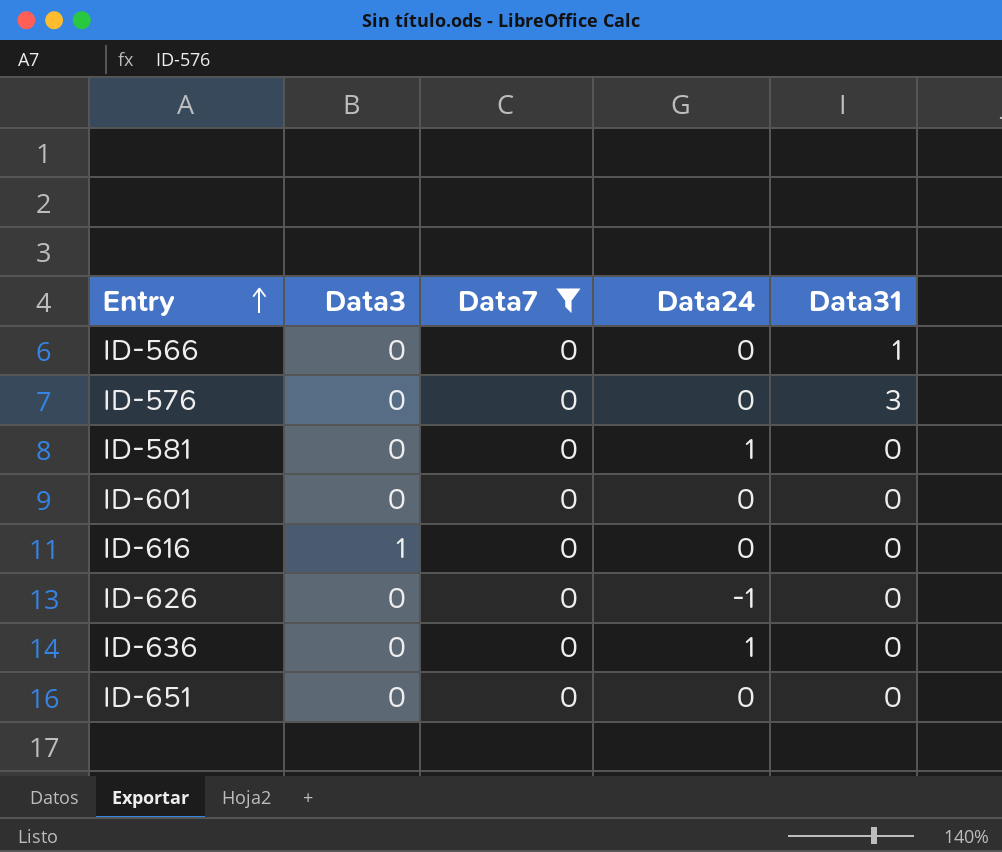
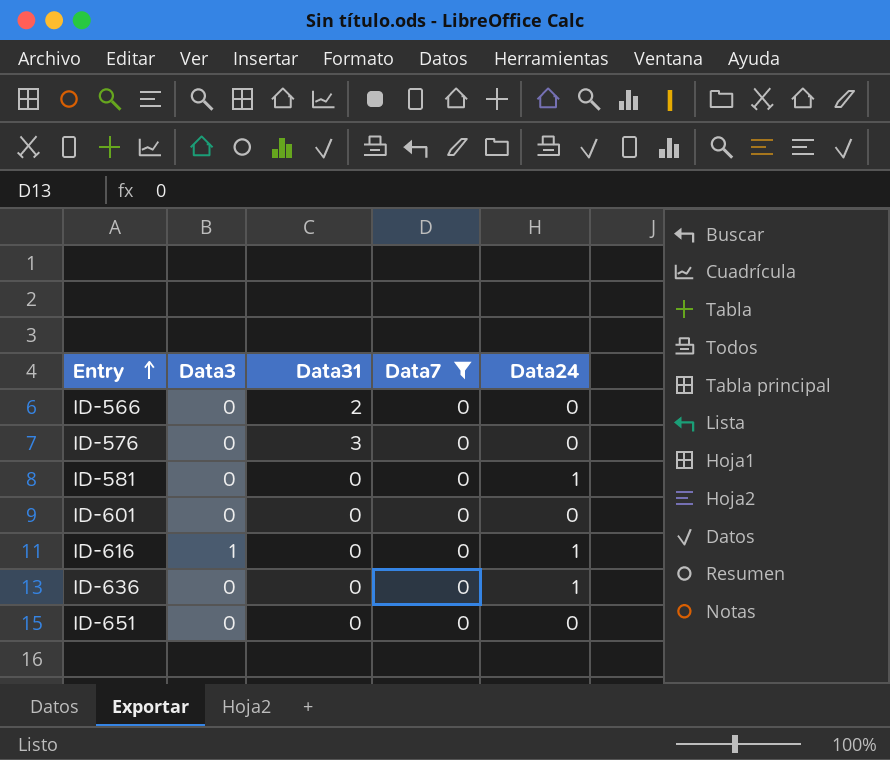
column Data31 | position: 5 -> 3
row ID-626: 0 | 0 | -1 | 0 -> none
ID-566 | Data31: 1 -> 2
ID-616 | Data24: 0 -> 1

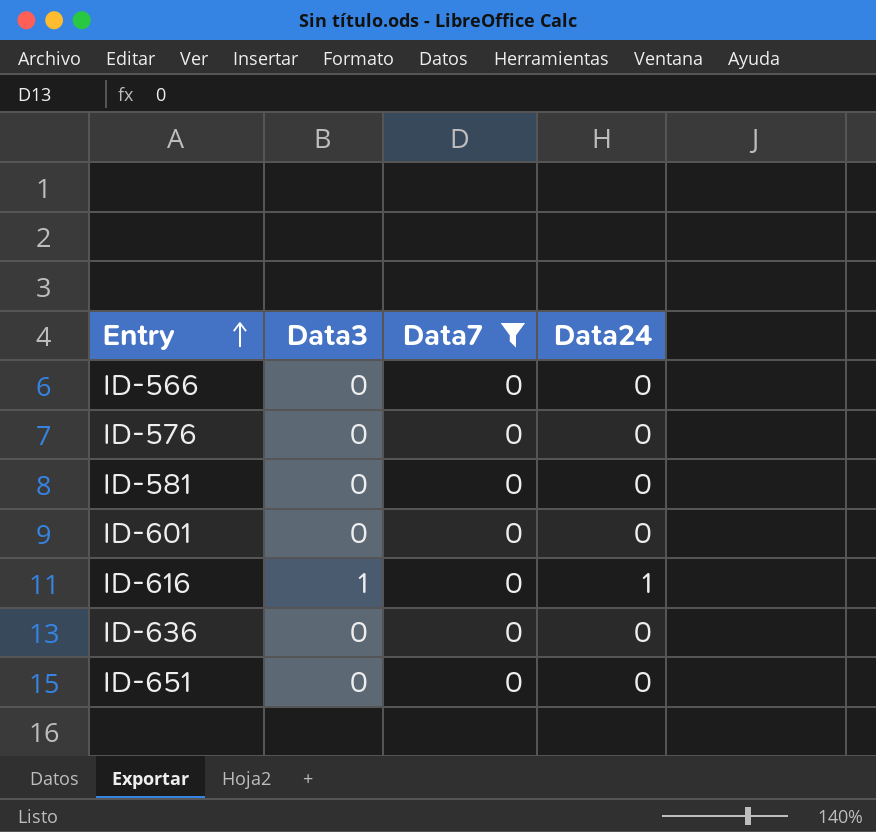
column Data31 | position: 3 -> none
ID-581 | Data24: 1 -> 0
ID-636 | Data24: 1 -> 0

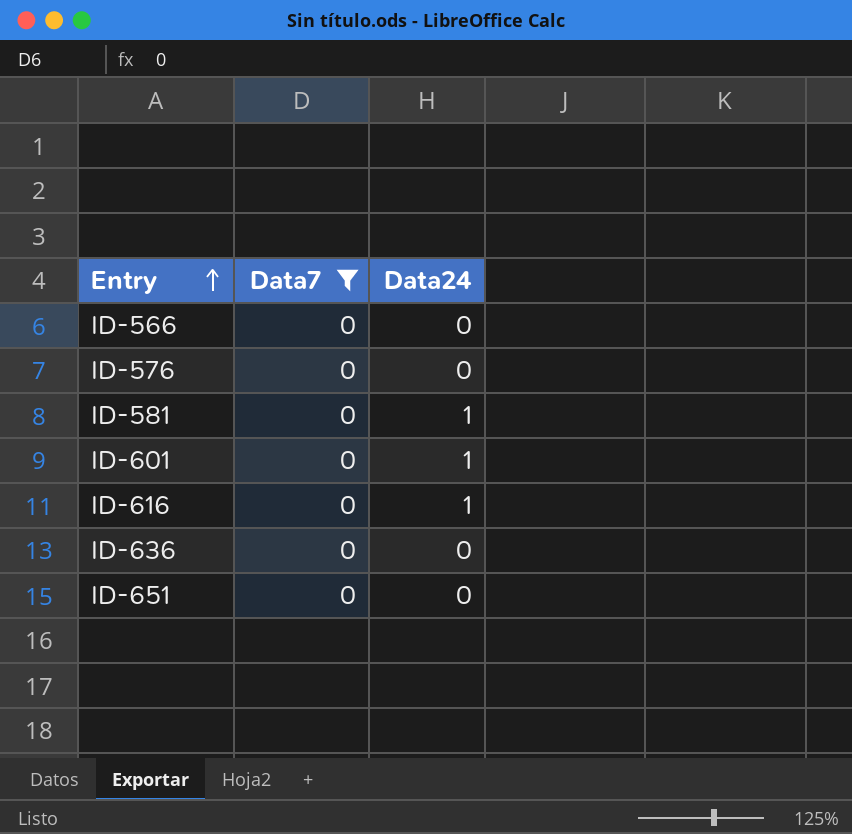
column Data3 | position: 2 -> none
ID-581 | Data24: 0 -> 1
ID-601 | Data24: 0 -> 1

